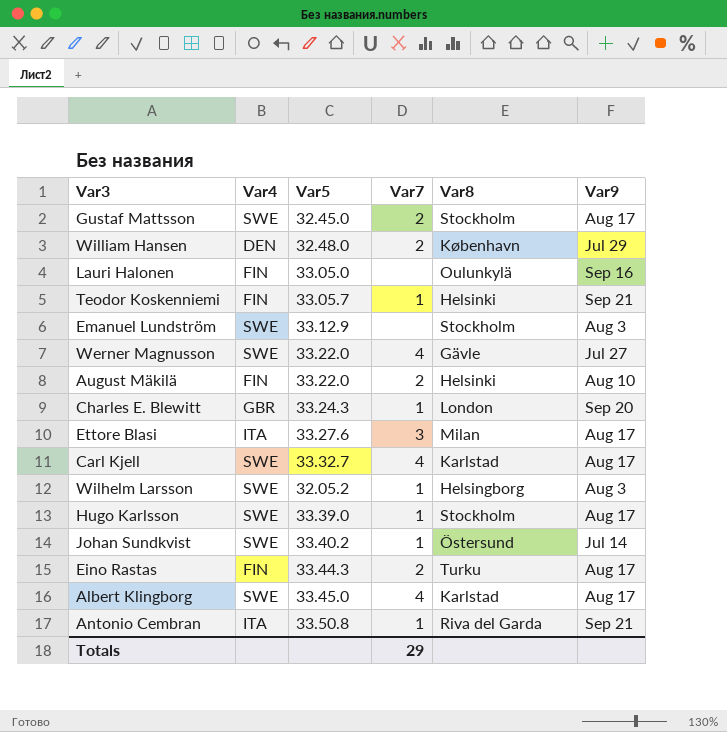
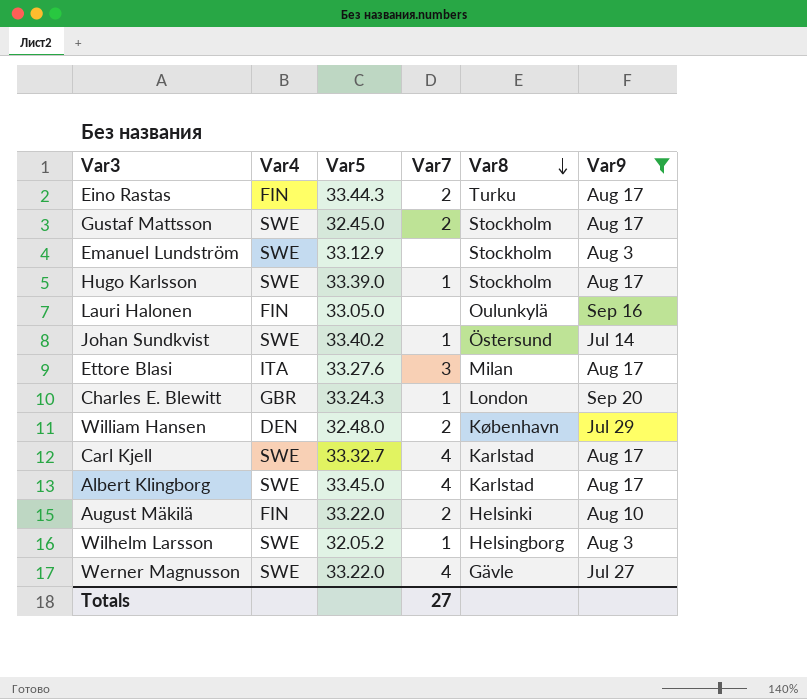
filter: none -> Var9 != Sep 21
row order: none -> Var8 descending
Totals | Var7: 29 -> 27

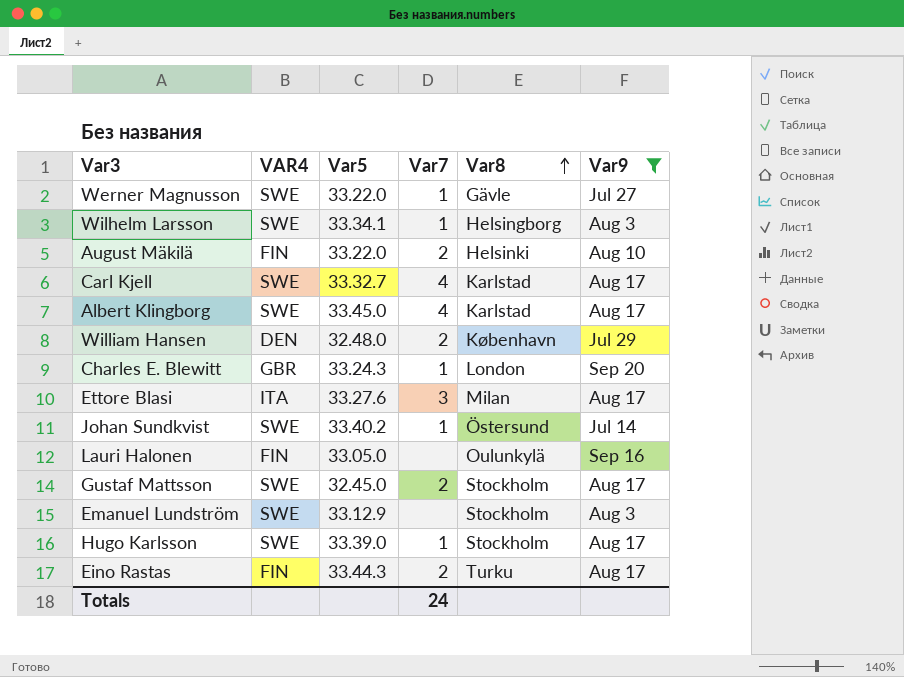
row order: Var8 descending -> Var8 ascending
column name: Var4 -> VAR4
Werner Magnusson | Var7: 4 -> 1
Wilhelm Larsson | Var5: 32.05.2 -> 33.34.1
Totals | Var7: 27 -> 24

